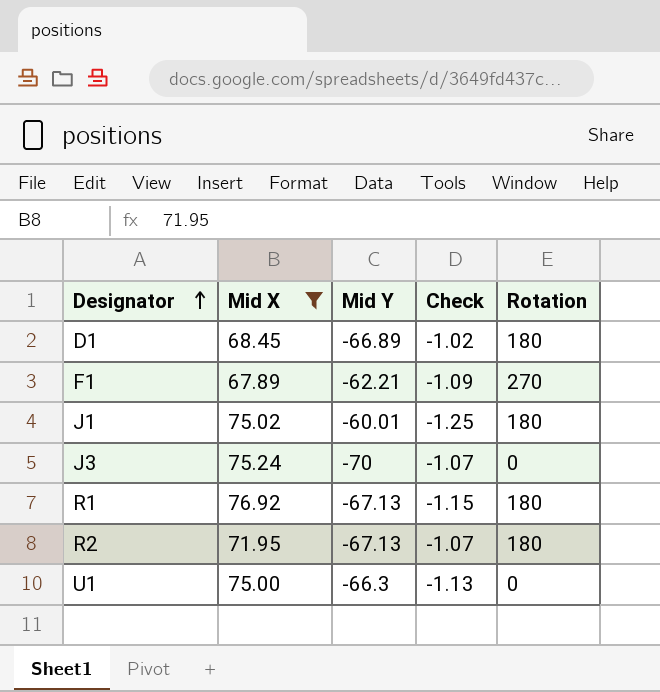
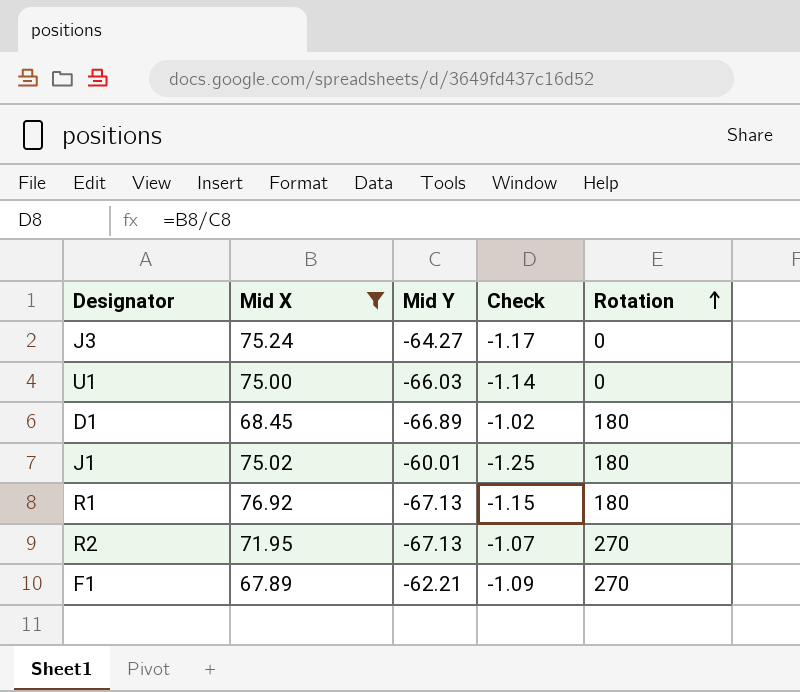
row order: Designator ascending -> Rotation ascending
J3 | Mid Y: -70 -> -64.27
J3 | Check: -1.07 -> -1.17
U1 | Mid Y: -66.3 -> -66.03
U1 | Check: -1.13 -> -1.14
R2 | Rotation: 180 -> 270

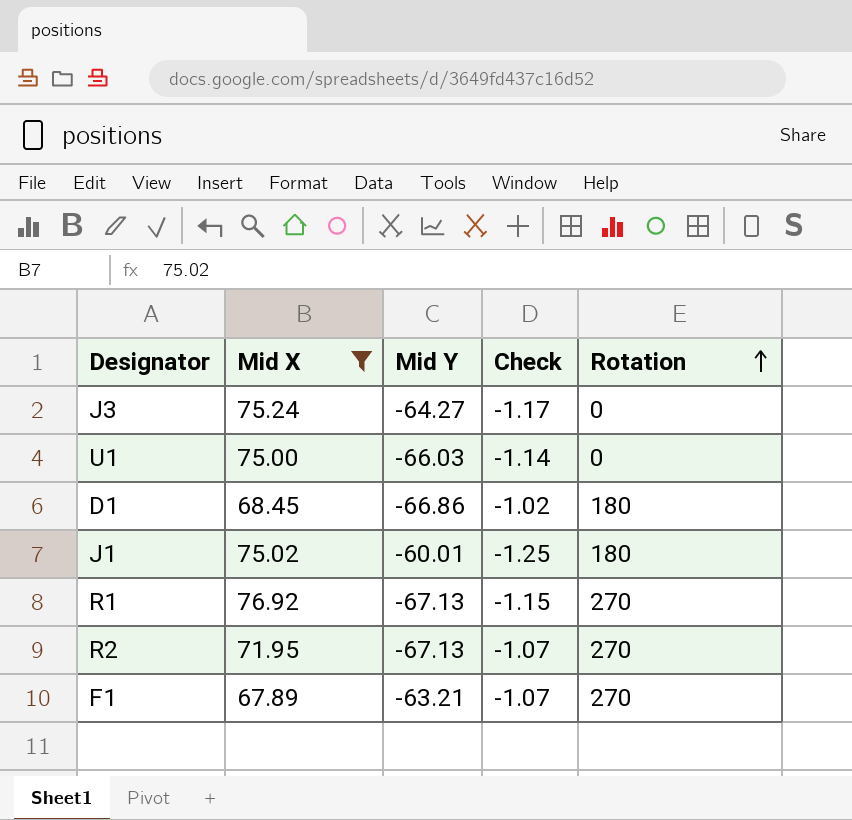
D1 | Mid Y: -66.89 -> -66.86
R1 | Rotation: 180 -> 270
F1 | Mid Y: -62.21 -> -63.21
F1 | Check: -1.09 -> -1.07

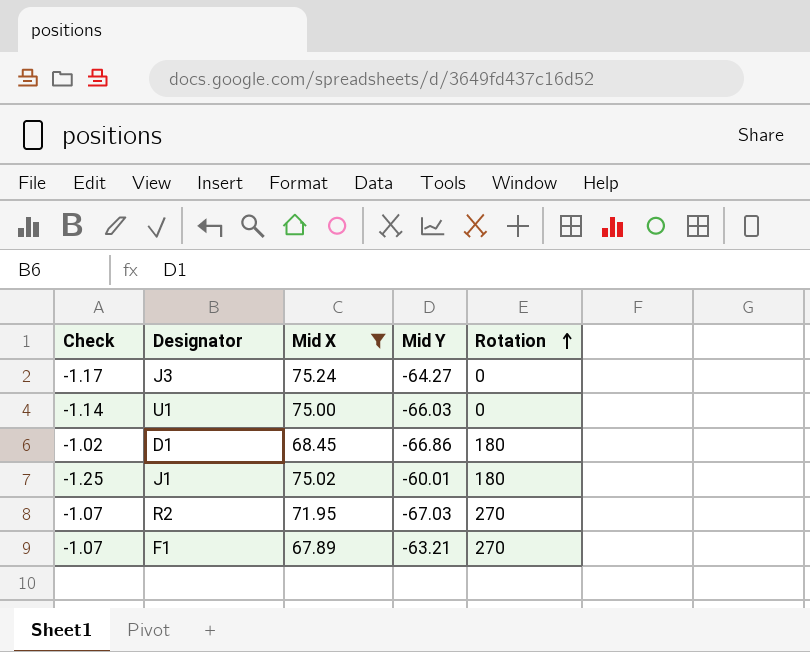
column Check | position: 4 -> 1
row R1: 76.92 | -67.13 | -1.15 | 270 -> none
R2 | Mid Y: -67.13 -> -67.03

